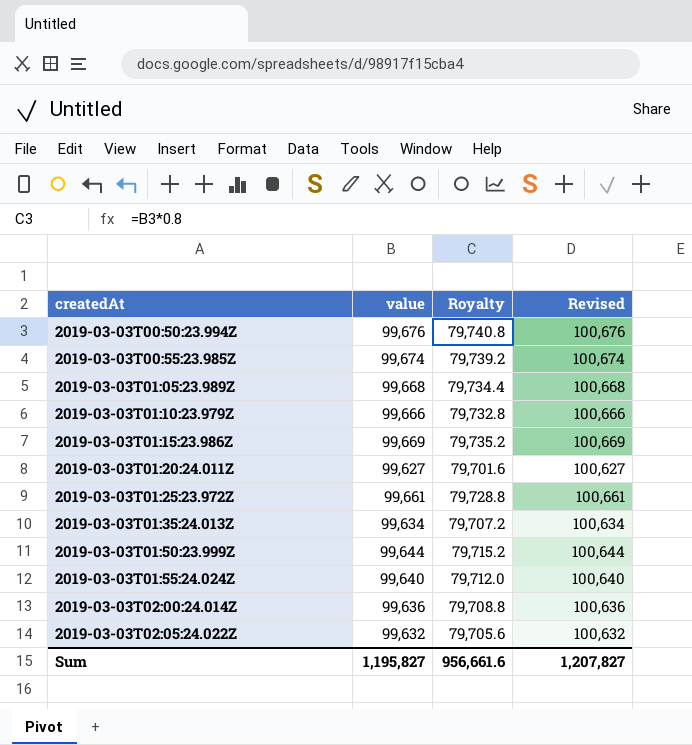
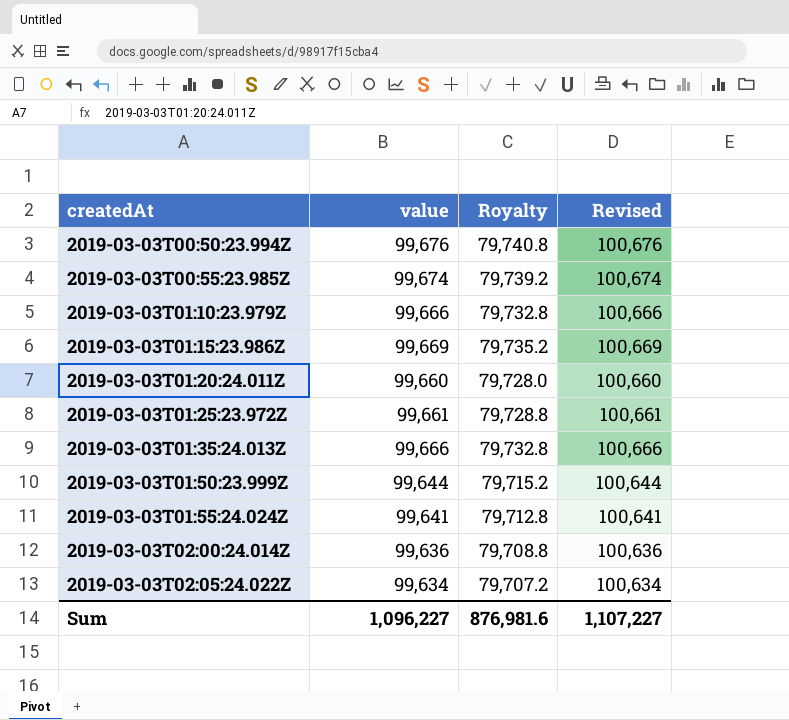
row 2019-03-03T01:05:23.989Z: 99,668 | 79,734.4 | 100,668 -> none
2019-03-03T01:20:24.011Z | value: 99,627 -> 99,660
2019-03-03T01:20:24.011Z | Royalty: 79,701.6 -> 79,728.0
2019-03-03T01:20:24.011Z | Revised: 100,627 -> 100,660
2019-03-03T01:35:24.013Z | value: 99,634 -> 99,666
2019-03-03T01:35:24.013Z | Royalty: 79,707.2 -> 79,732.8
2019-03-03T01:35:24.013Z | Revised: 100,634 -> 100,666
2019-03-03T01:55:24.024Z | value: 99,640 -> 99,641
2019-03-03T01:55:24.024Z | Royalty: 79,712.0 -> 79,712.8
2019-03-03T01:55:24.024Z | Revised: 100,640 -> 100,641
2019-03-03T02:05:24.022Z | value: 99,632 -> 99,634
2019-03-03T02:05:24.022Z | Royalty: 79,705.6 -> 79,707.2
2019-03-03T02:05:24.022Z | Revised: 100,632 -> 100,634
Sum | value: 1,195,827 -> 1,096,227
Sum | Royalty: 956,661.6 -> 876,981.6
Sum | Revised: 1,207,827 -> 1,107,227

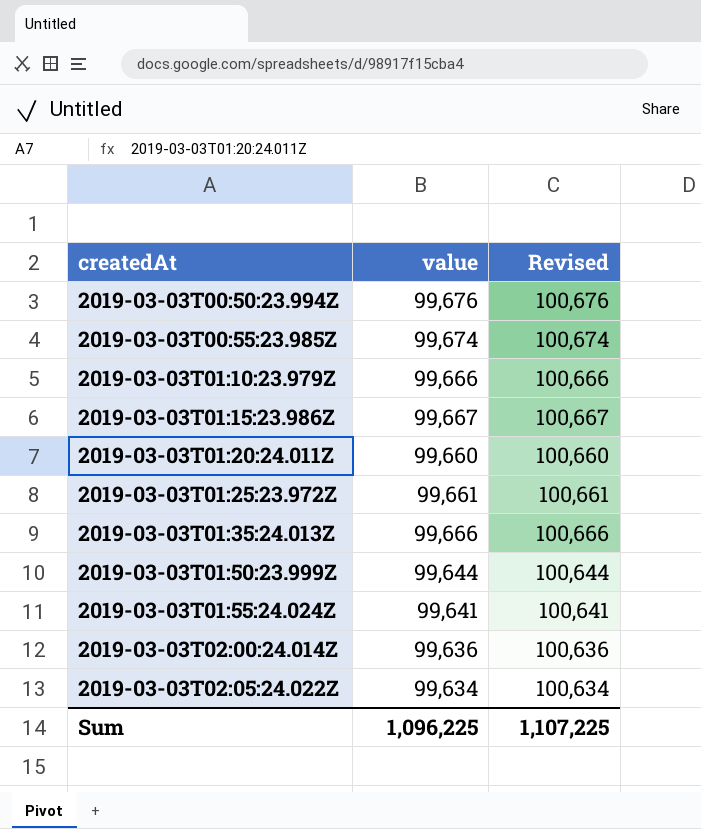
column Royalty | formula: [value] * 0.8 -> none
2019-03-03T01:15:23.986Z | value: 99,669 -> 99,667
2019-03-03T01:15:23.986Z | Revised: 100,669 -> 100,667
Sum | value: 1,096,227 -> 1,096,225
Sum | Revised: 1,107,227 -> 1,107,225

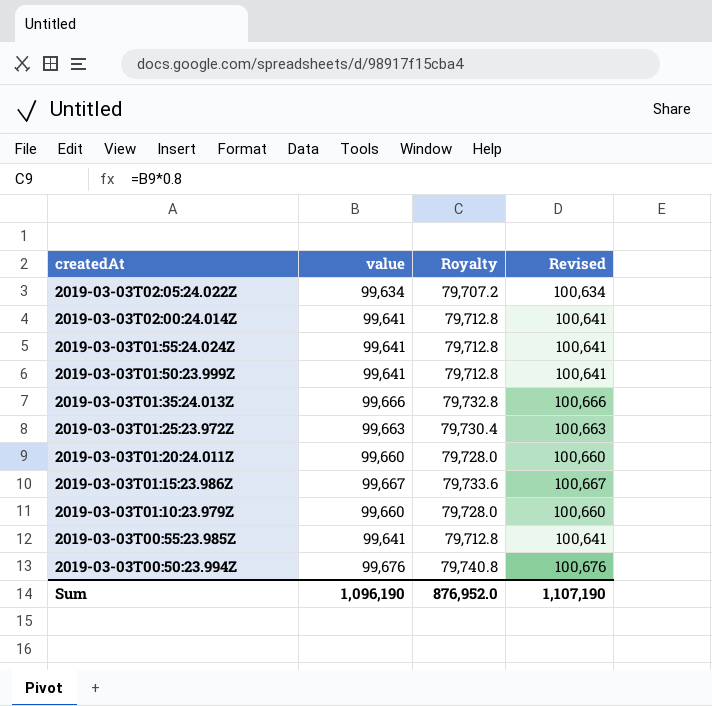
row order: createdAt ascending -> createdAt descending
column Royalty | formula: none -> [value] * 0.8
2019-03-03T02:00:24.014Z | value: 99,636 -> 99,641
2019-03-03T02:00:24.014Z | Revised: 100,636 -> 100,641
2019-03-03T01:50:23.999Z | value: 99,644 -> 99,641
2019-03-03T01:50:23.999Z | Revised: 100,644 -> 100,641
2019-03-03T01:25:23.972Z | value: 99,661 -> 99,663
2019-03-03T01:25:23.972Z | Revised: 100,661 -> 100,663
2019-03-03T01:10:23.979Z | value: 99,666 -> 99,660
2019-03-03T01:10:23.979Z | Revised: 100,666 -> 100,660
2019-03-03T00:55:23.985Z | value: 99,674 -> 99,641
2019-03-03T00:55:23.985Z | Revised: 100,674 -> 100,641
Sum | value: 1,096,225 -> 1,096,190
Sum | Revised: 1,107,225 -> 1,107,190

